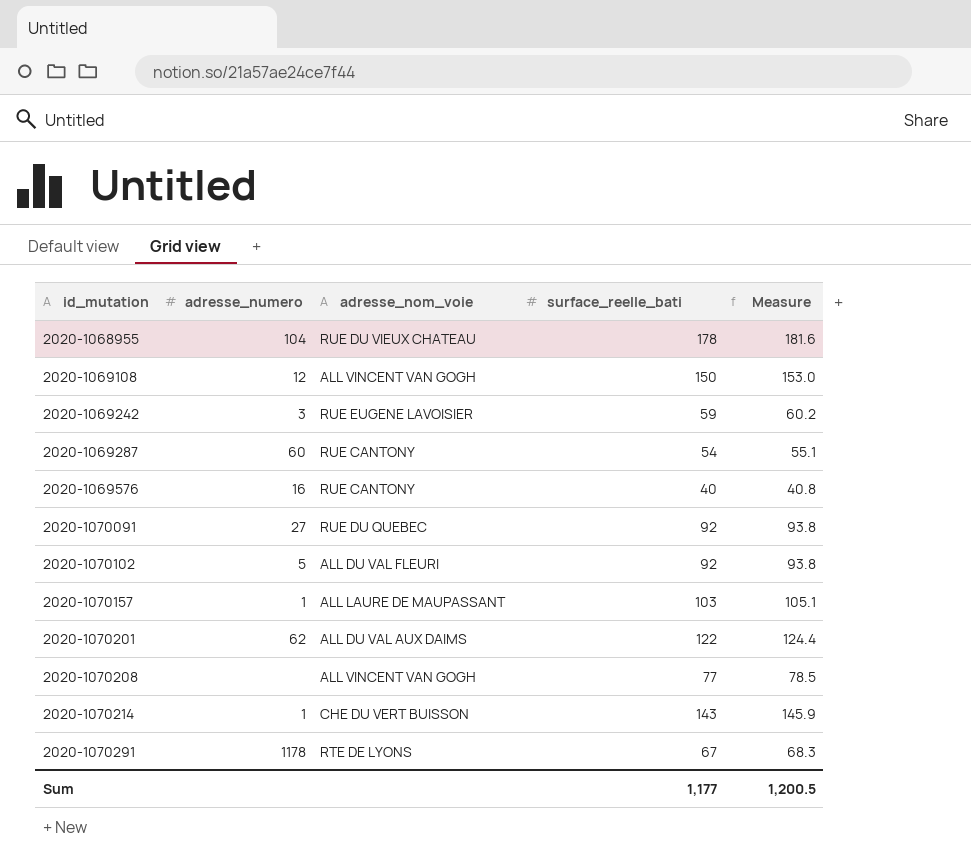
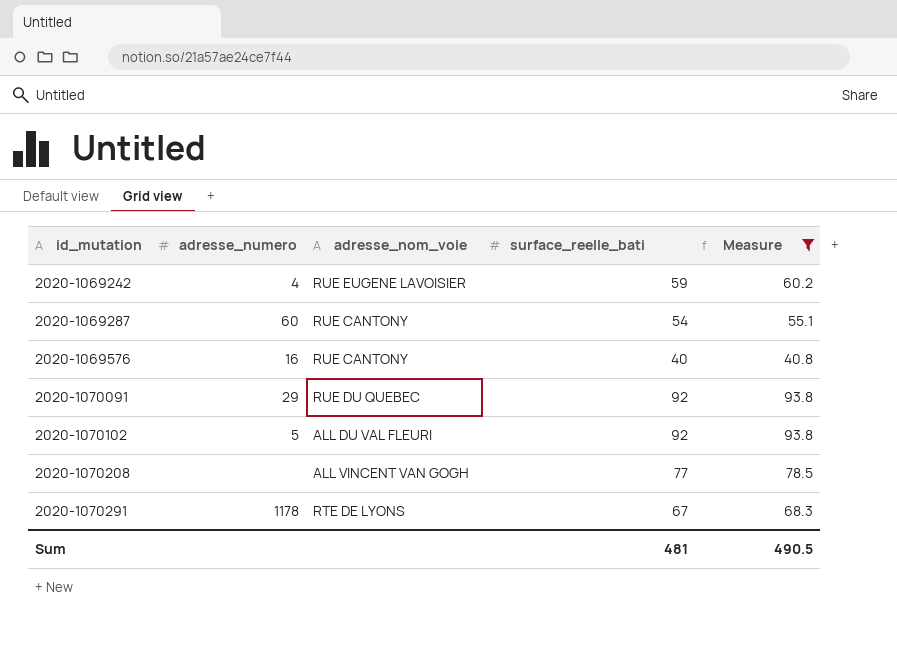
filter: none -> Measure <= 93.8
2020-1069242 | adresse_numero: 3 -> 4
2020-1070091 | adresse_numero: 27 -> 29
Sum | surface_reelle_bati: 1,177 -> 481
Sum | Measure: 1,200.5 -> 490.5

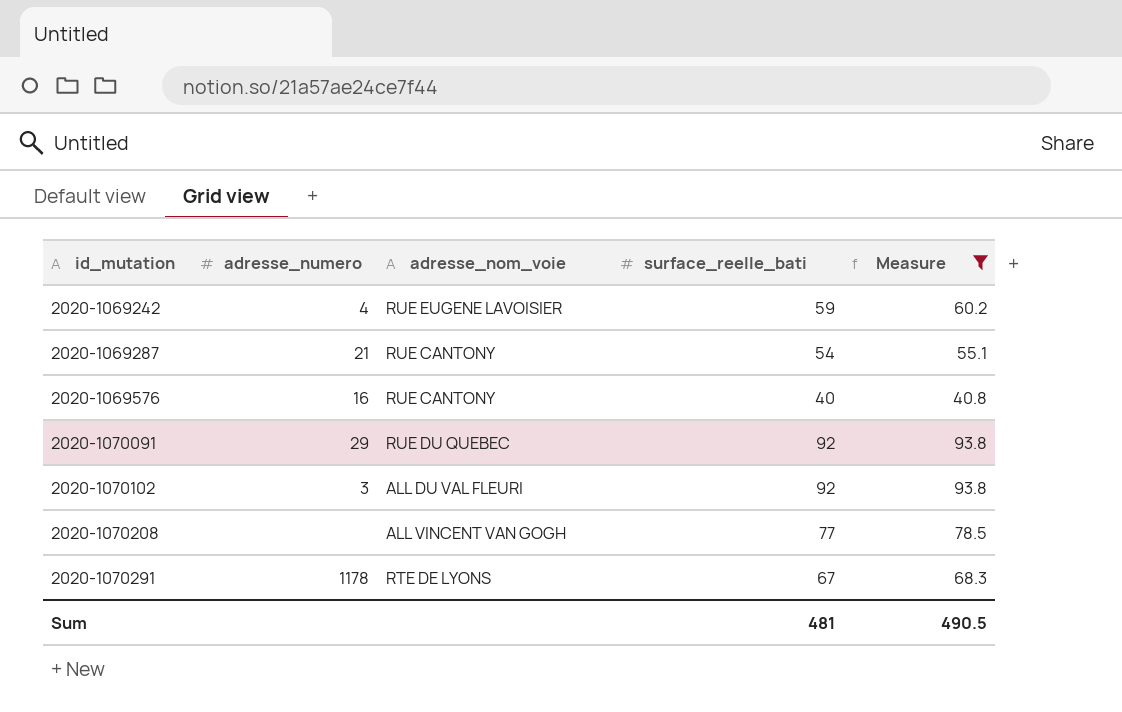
2020-1069287 | adresse_numero: 60 -> 21
2020-1070102 | adresse_numero: 5 -> 3

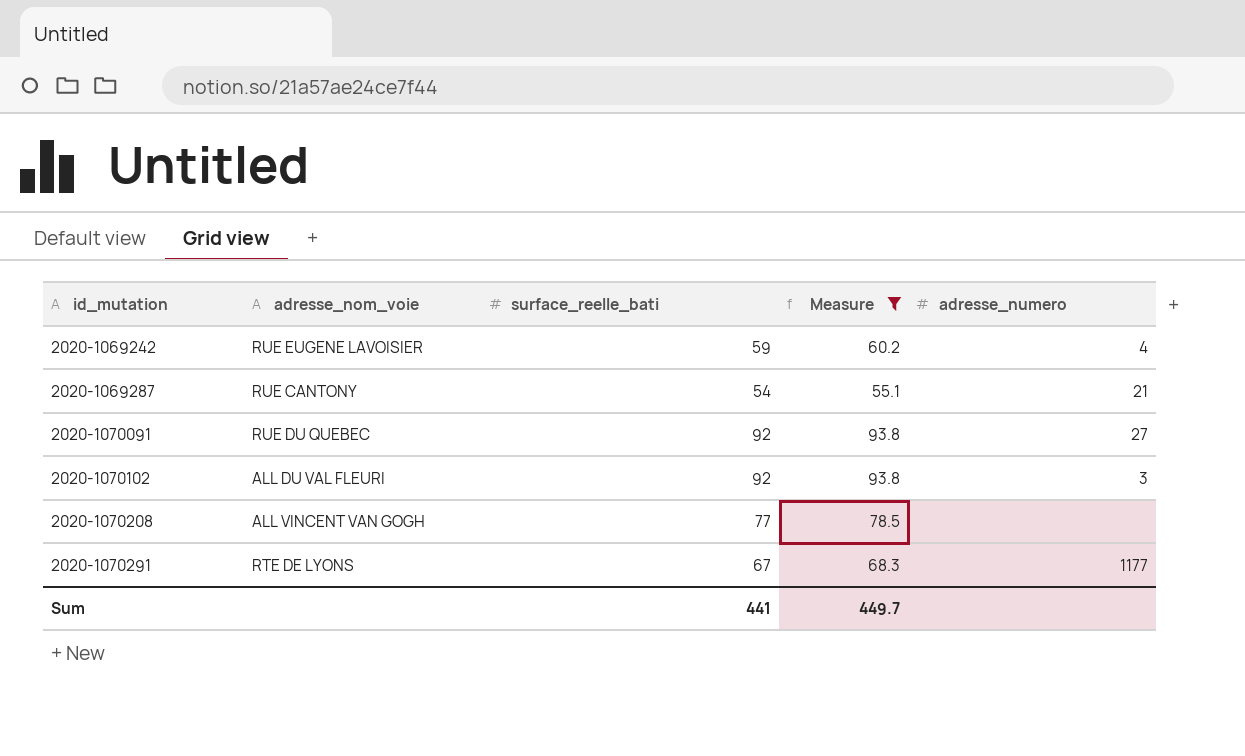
column adresse_numero | position: 2 -> 5
row 2020-1069576: 16 | RUE CANTONY | 40 | 40.8 -> none
2020-1070091 | adresse_numero: 29 -> 27
2020-1070291 | adresse_numero: 1178 -> 1177
Sum | surface_reelle_bati: 481 -> 441
Sum | Measure: 490.5 -> 449.7

